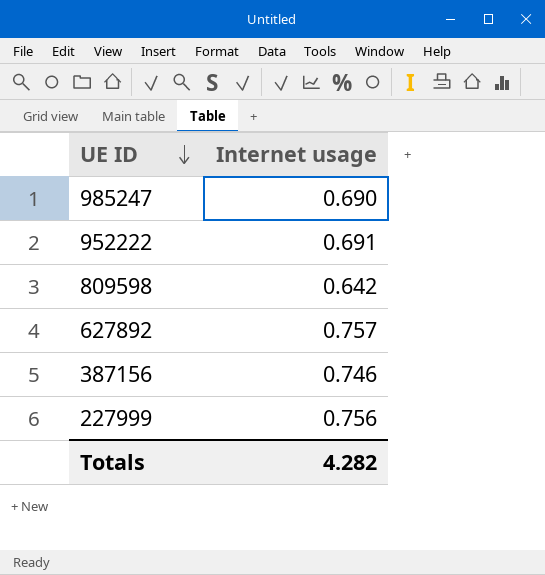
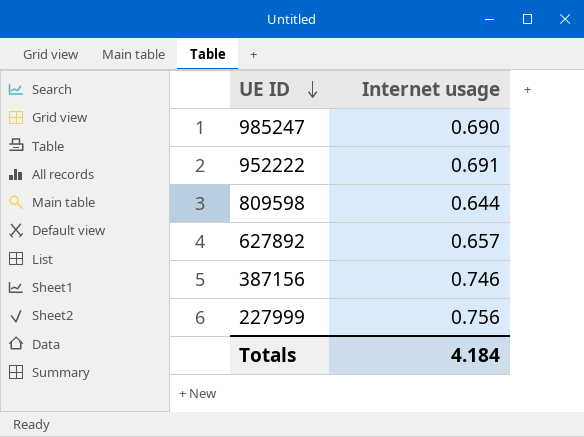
809598 | Internet usage: 0.642 -> 0.644
627892 | Internet usage: 0.757 -> 0.657
Totals | Internet usage: 4.282 -> 4.184

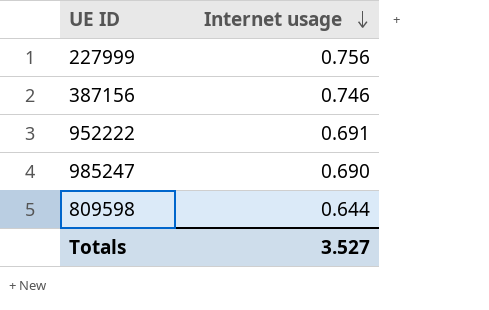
row order: UE ID descending -> Internet usage descending
row 627892: 0.657 -> none
Totals | Internet usage: 4.184 -> 3.527

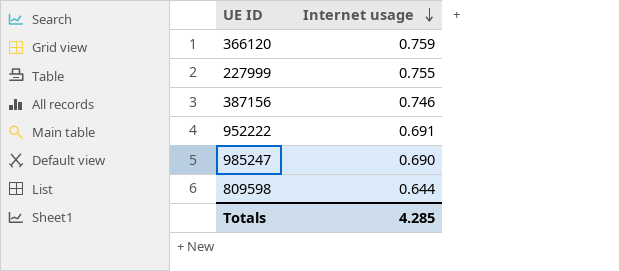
row 366120: none -> 0.759
227999 | Internet usage: 0.756 -> 0.755
Totals | Internet usage: 3.527 -> 4.285

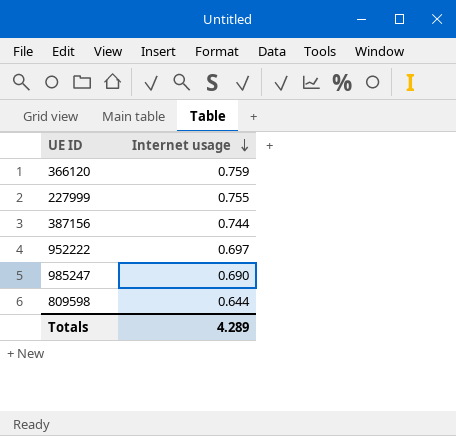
387156 | Internet usage: 0.746 -> 0.744
952222 | Internet usage: 0.691 -> 0.697
Totals | Internet usage: 4.285 -> 4.289

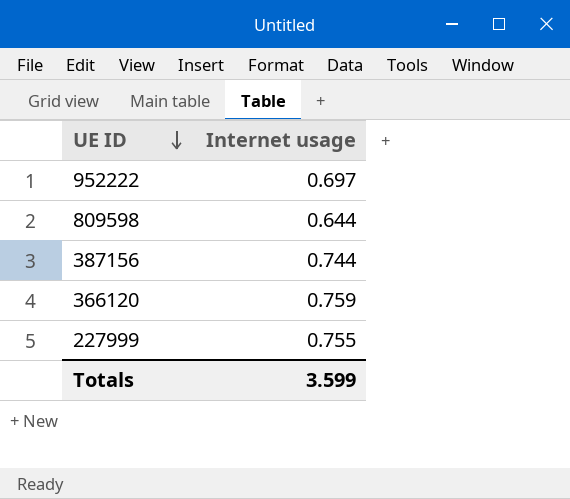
row order: Internet usage descending -> UE ID descending
row 985247: 0.690 -> none
Totals | Internet usage: 4.289 -> 3.599

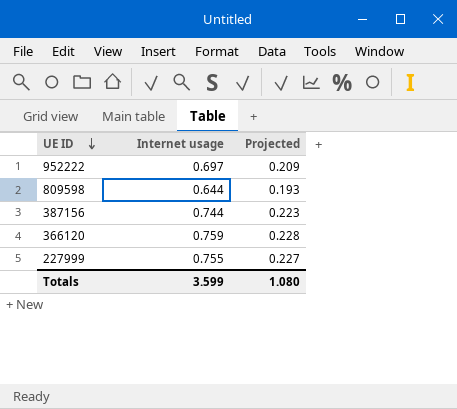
column Projected | formula: none -> [Internet usage] * 0.3

